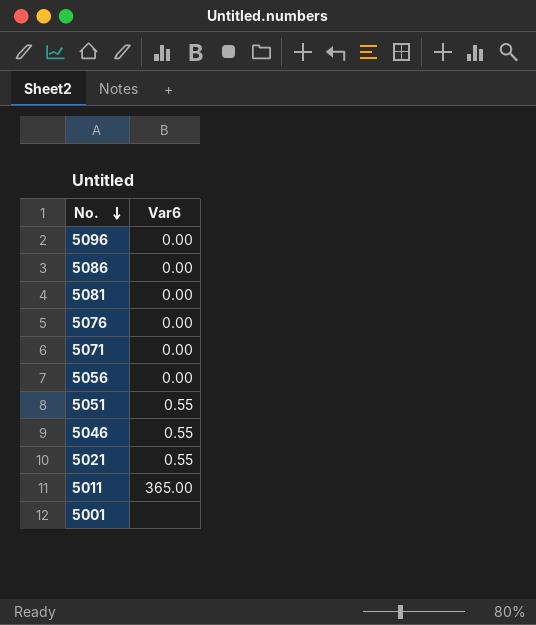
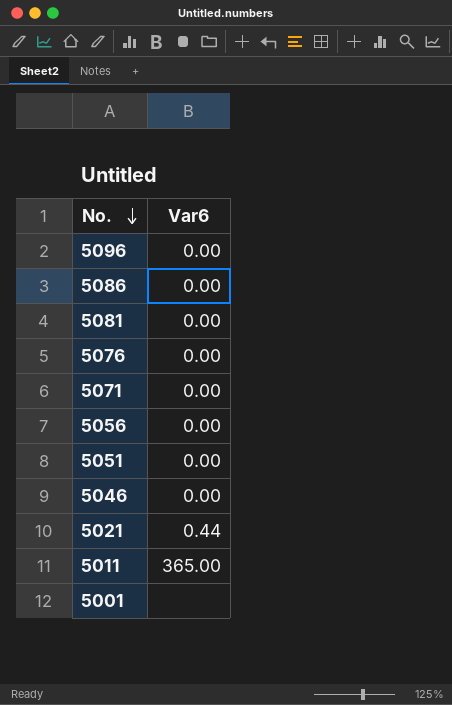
5051 | Var6: 0.55 -> 0.00
5046 | Var6: 0.55 -> 0.00
5021 | Var6: 0.55 -> 0.44

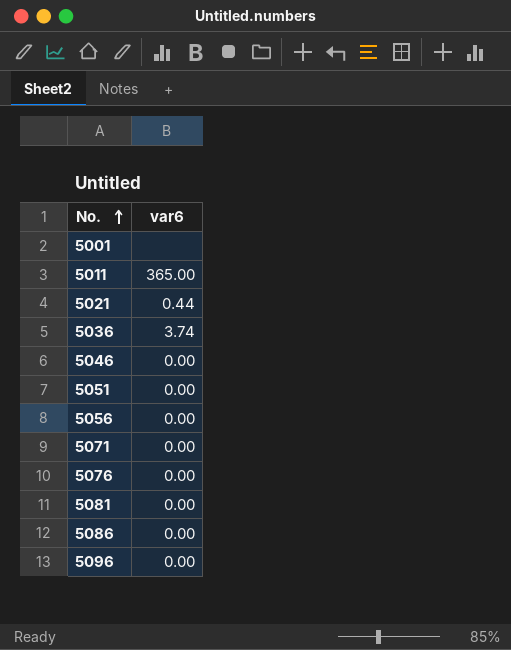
row order: No. descending -> No. ascending
column name: Var6 -> var6
row 5036: none -> 3.74

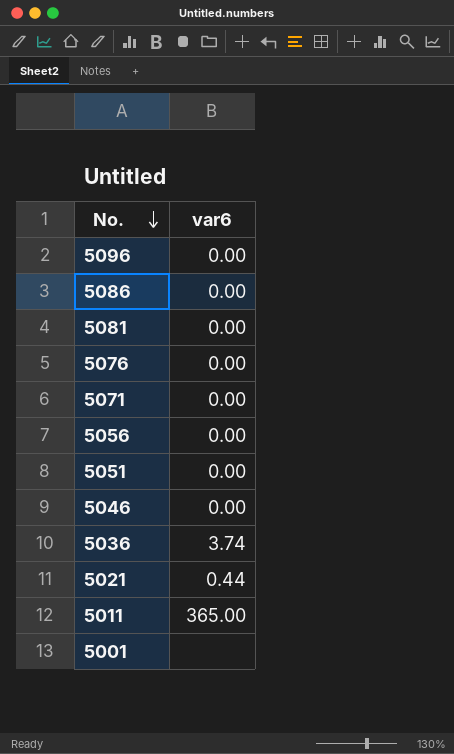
row order: No. ascending -> No. descending

